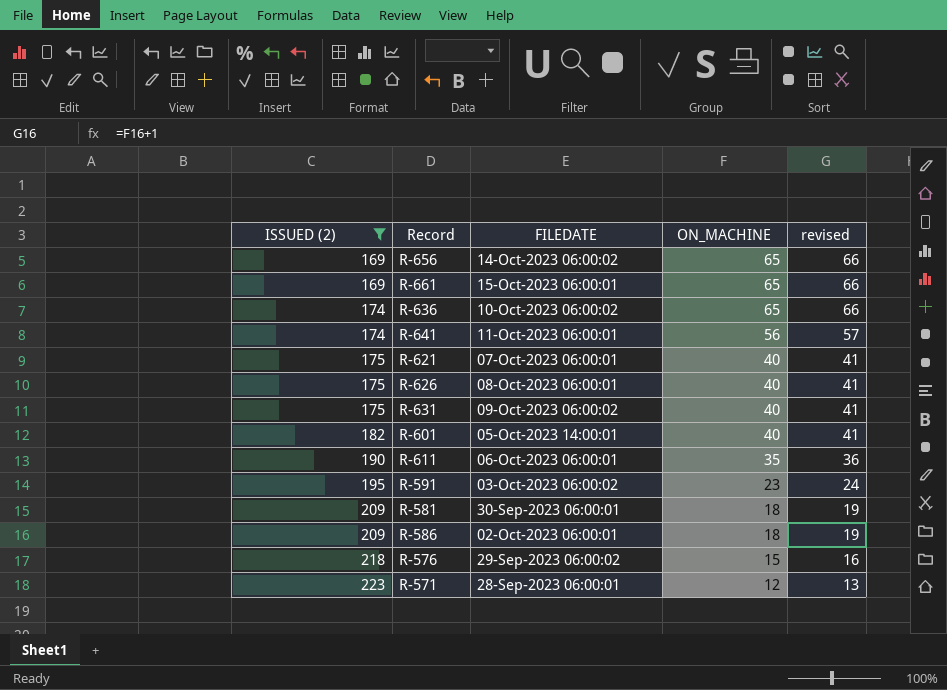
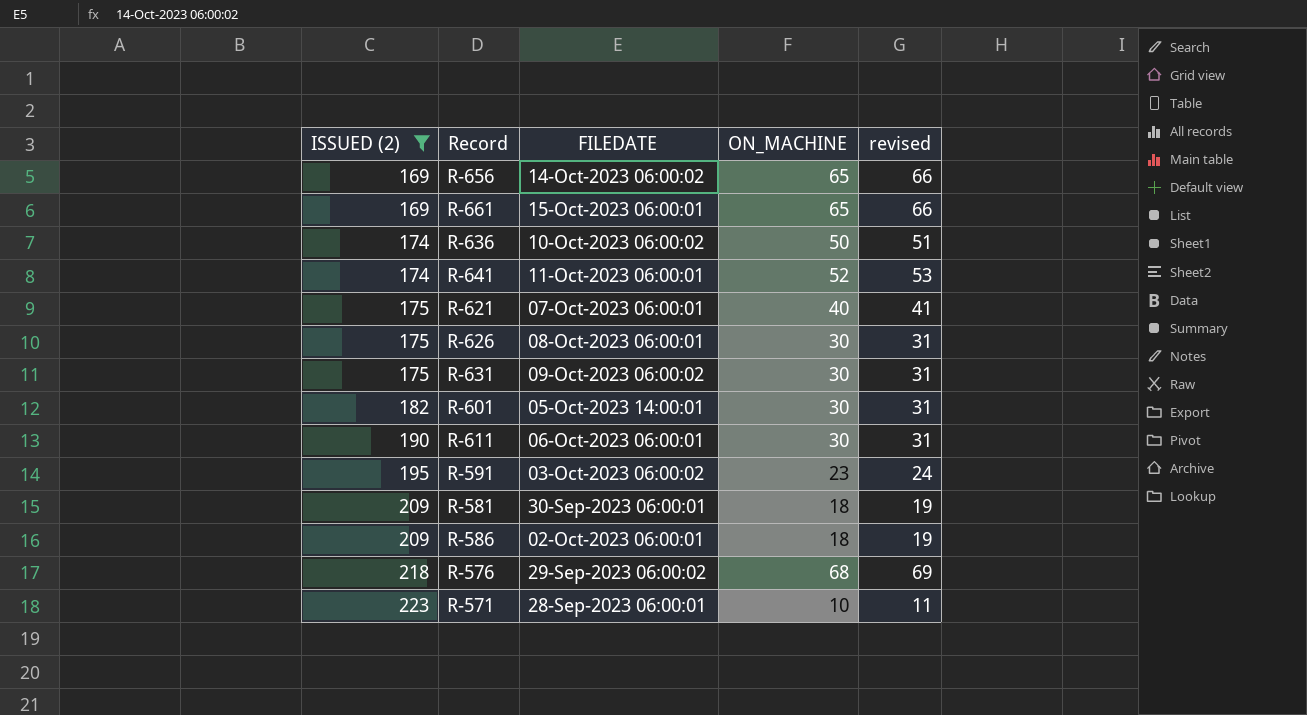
R-636 | ON_MACHINE: 65 -> 50
R-636 | revised: 66 -> 51
R-641 | ON_MACHINE: 56 -> 52
R-641 | revised: 57 -> 53
R-626 | ON_MACHINE: 40 -> 30
R-626 | revised: 41 -> 31
R-631 | ON_MACHINE: 40 -> 30
R-631 | revised: 41 -> 31
R-601 | ON_MACHINE: 40 -> 30
R-601 | revised: 41 -> 31
R-611 | ON_MACHINE: 35 -> 30
R-611 | revised: 36 -> 31
R-576 | ON_MACHINE: 15 -> 68
R-576 | revised: 16 -> 69
R-571 | ON_MACHINE: 12 -> 10
R-571 | revised: 13 -> 11

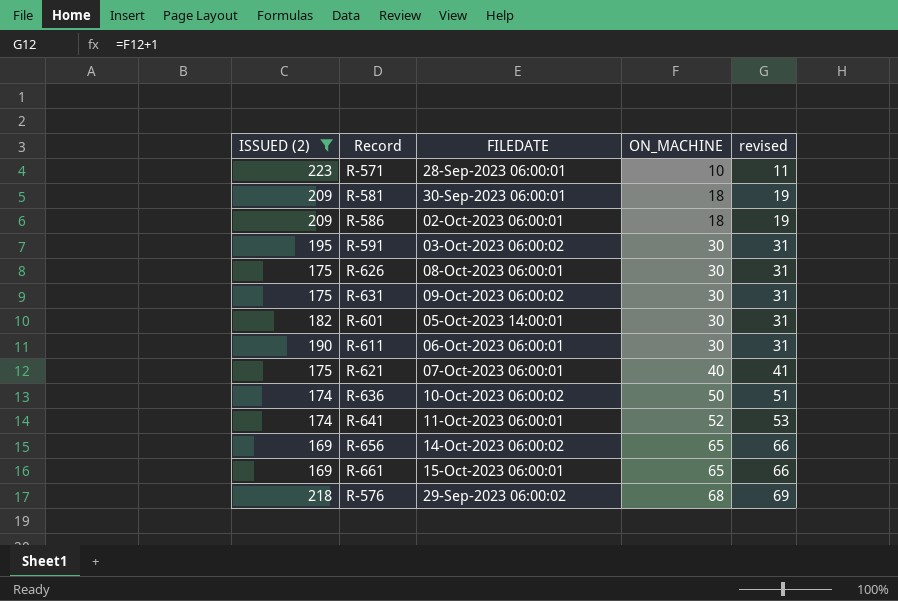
row order: ISSUED (2) ascending -> ON_MACHINE ascending
R-591 | ON_MACHINE: 23 -> 30
R-591 | revised: 24 -> 31

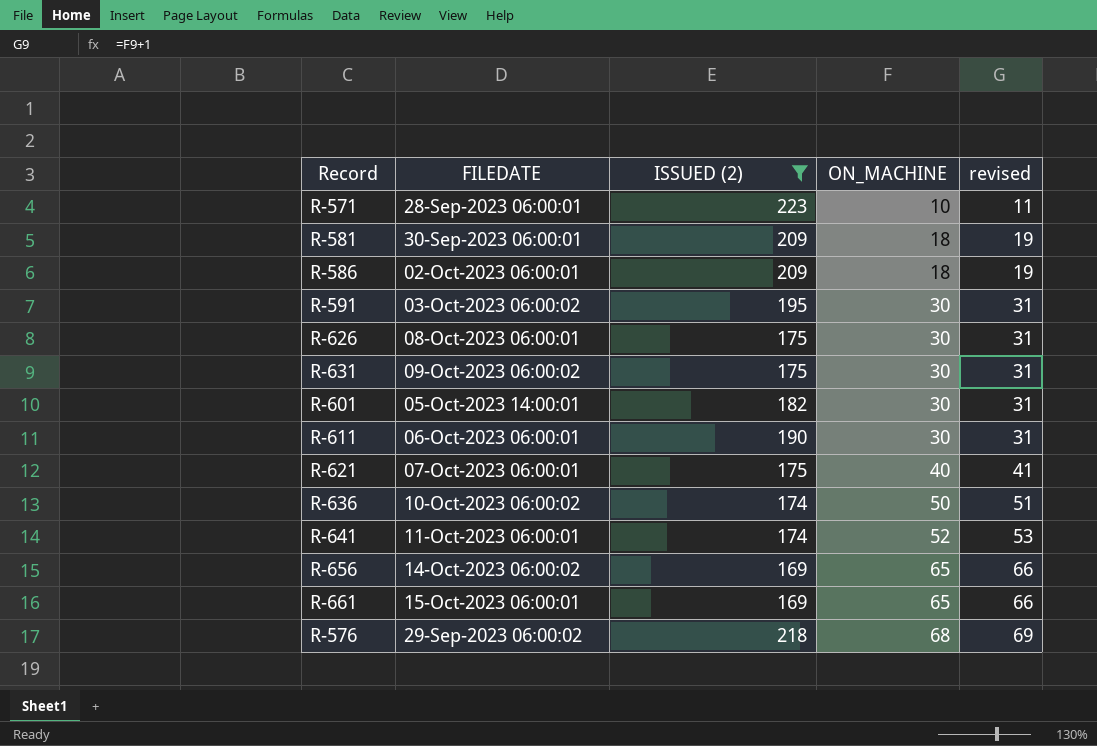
column ISSUED (2) | position: 1 -> 3

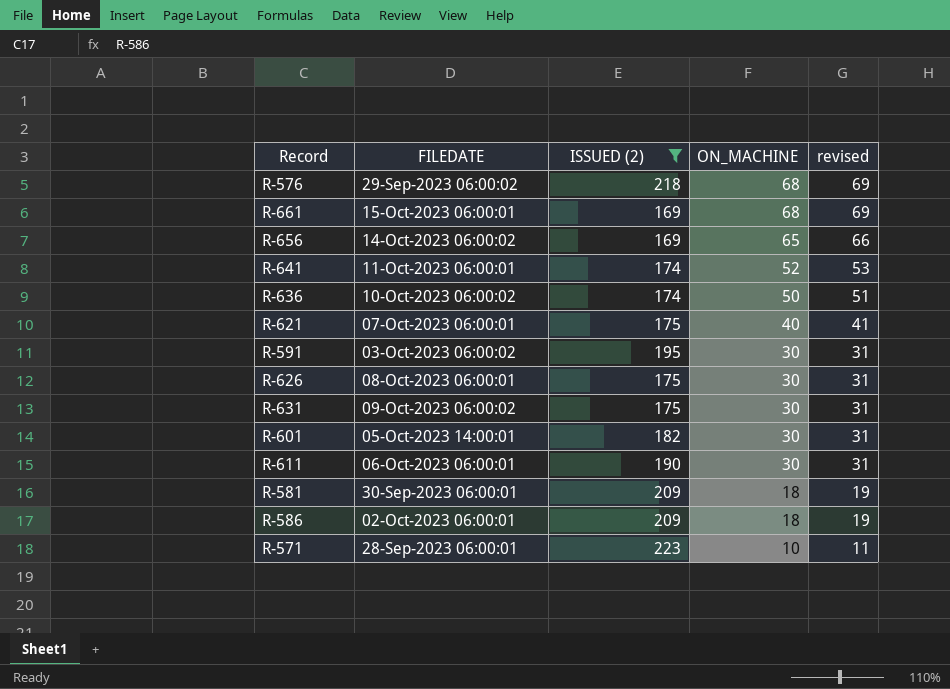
row order: ON_MACHINE ascending -> ON_MACHINE descending
R-661 | ON_MACHINE: 65 -> 68
R-661 | revised: 66 -> 69

